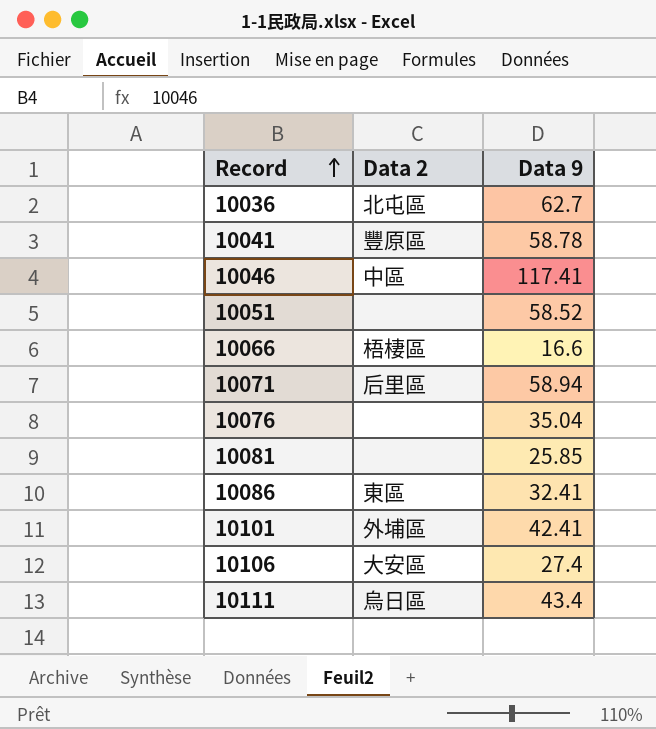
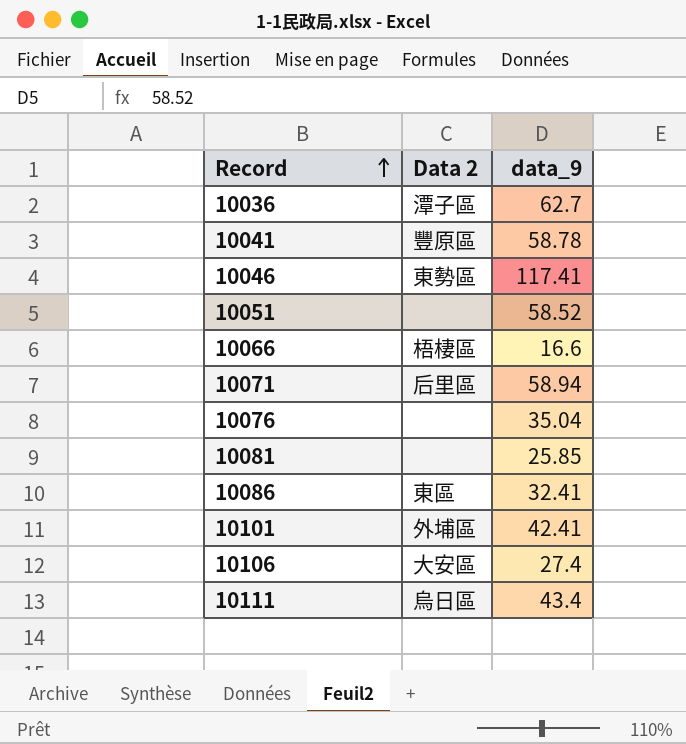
column name: Data 9 -> data_9
10036 | Data 2: 北屯區 -> 潭子區
10046 | Data 2: 中區 -> 東勢區

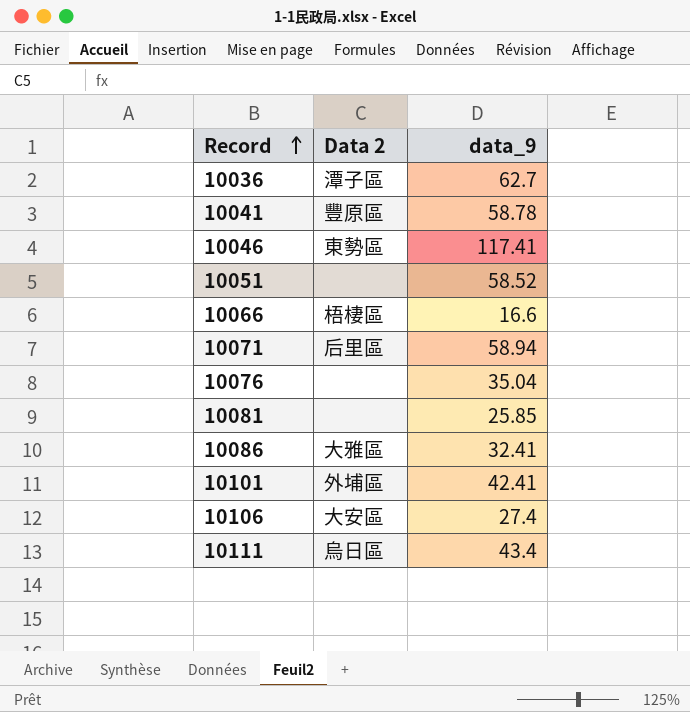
10086 | Data 2: 東區 -> 大雅區

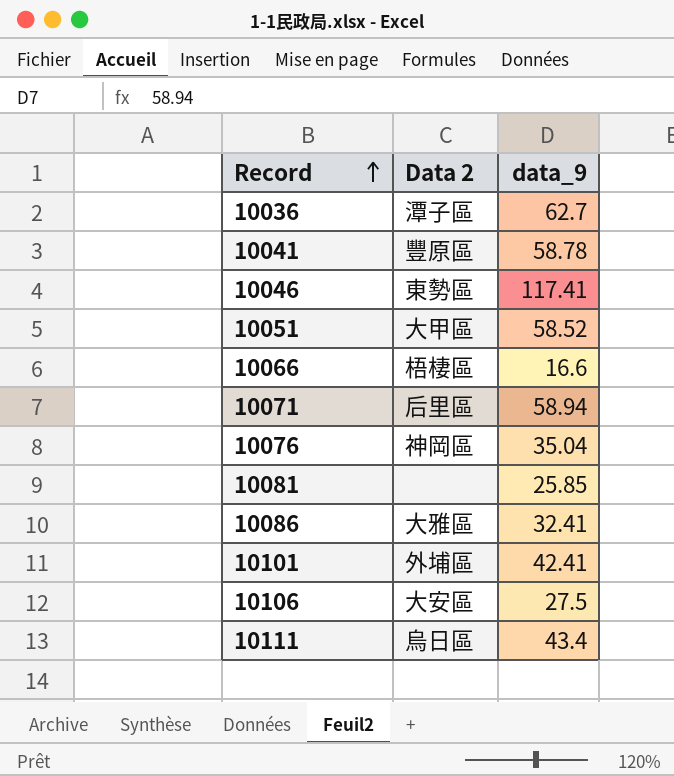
10051 | Data 2: none -> 大甲區
10076 | Data 2: none -> 神岡區
10106 | data_9: 27.4 -> 27.5

